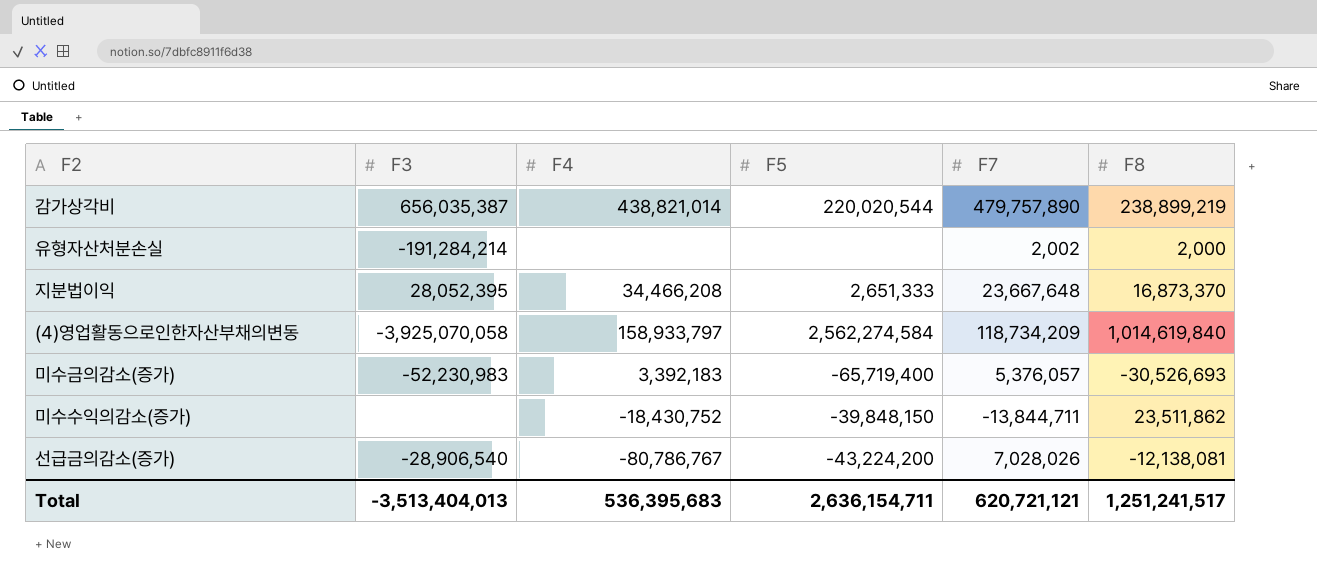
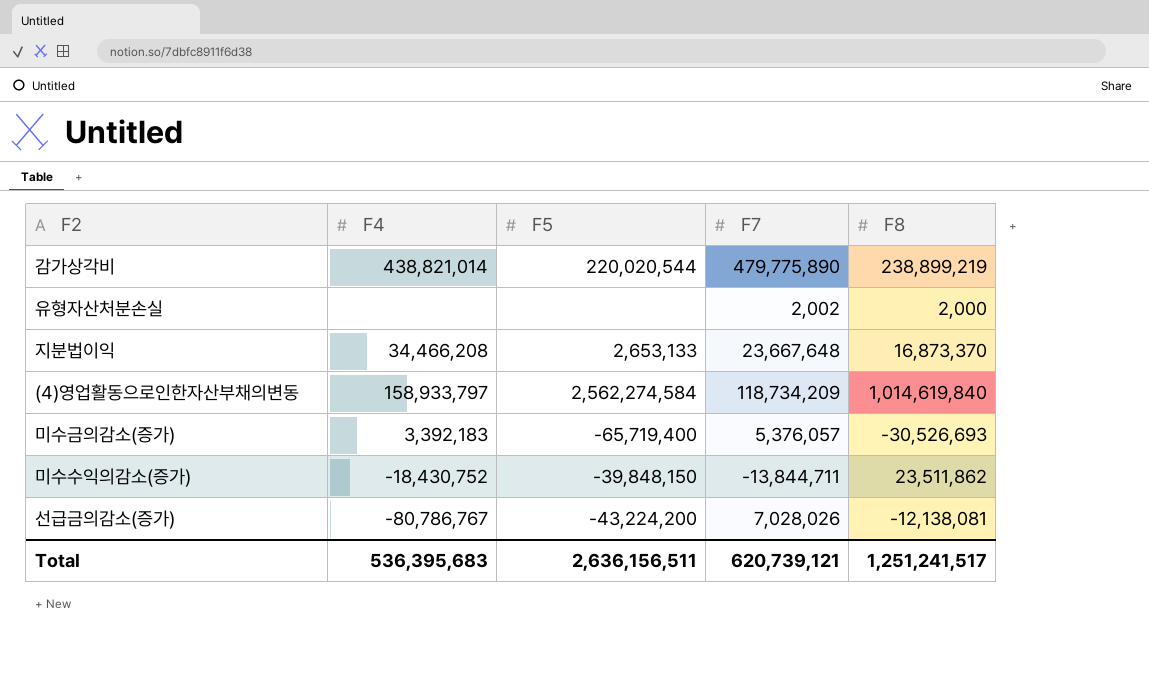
column F3 | position: 2 -> none
감가상각비 | F7: 479,757,890 -> 479,775,890
지분법이익 | F5: 2,651,333 -> 2,653,133
Total | F5: 2,636,154,711 -> 2,636,156,511
Total | F7: 620,721,121 -> 620,739,121

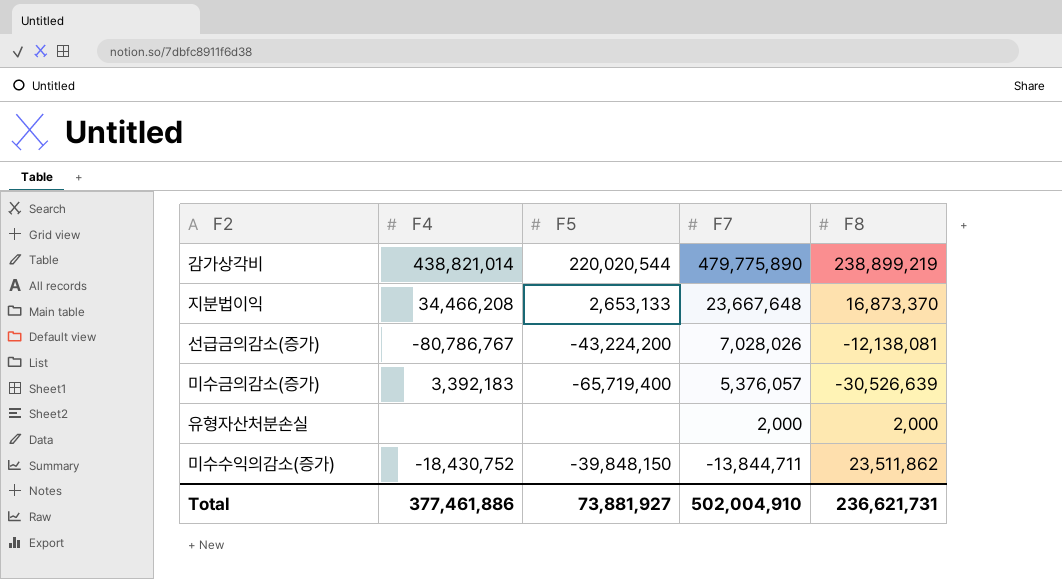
row order: none -> F7 descending
row (4)영업활동으로인한자산부채의변동: 158,933,797 | 2,562,274,584 | 118,734,209 | 1,014,619,840 -> none
미수금의감소(증가) | F8: -30,526,693 -> -30,526,639
유형자산처분손실 | F7: 2,002 -> 2,000
Total | F4: 536,395,683 -> 377,461,886
Total | F5: 2,636,156,511 -> 73,881,927
Total | F7: 620,739,121 -> 502,004,910
Total | F8: 1,251,241,517 -> 236,621,731

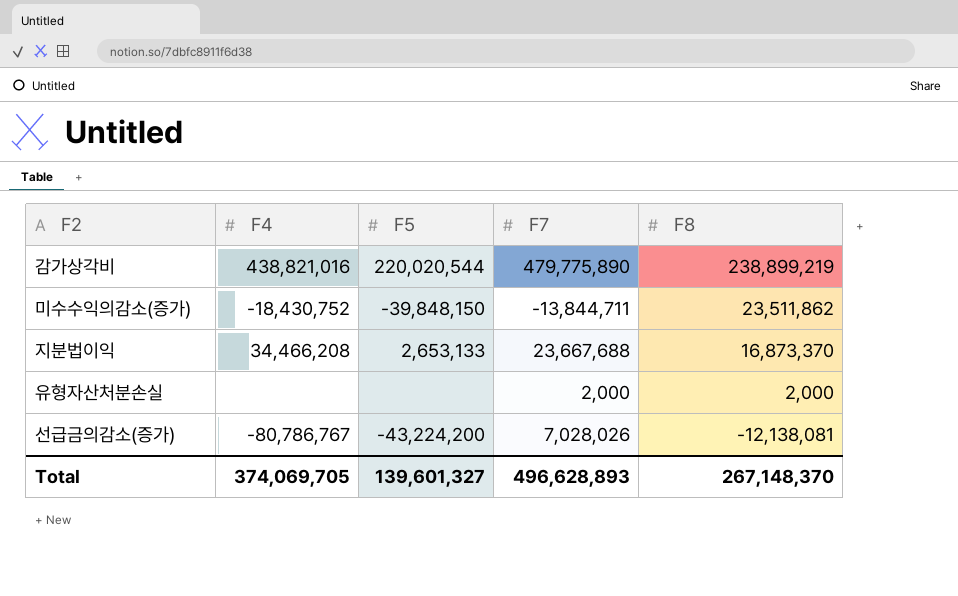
row order: F7 descending -> F8 descending
row 미수금의감소(증가): 3,392,183 | -65,719,400 | 5,376,057 | -30,526,639 -> none
감가상각비 | F4: 438,821,014 -> 438,821,016
지분법이익 | F7: 23,667,648 -> 23,667,688
Total | F4: 377,461,886 -> 374,069,705
Total | F5: 73,881,927 -> 139,601,327
Total | F7: 502,004,910 -> 496,628,893
Total | F8: 236,621,731 -> 267,148,370

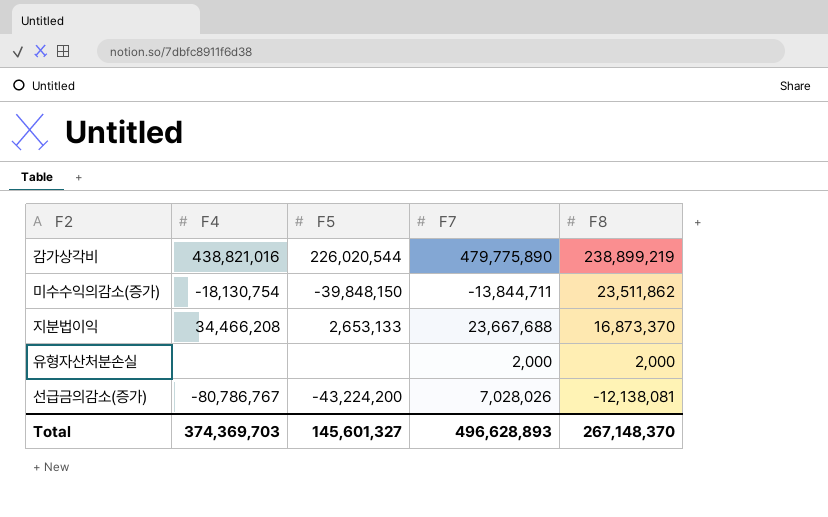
감가상각비 | F5: 220,020,544 -> 226,020,544
미수수익의감소(증가) | F4: -18,430,752 -> -18,130,754
Total | F4: 374,069,705 -> 374,369,703
Total | F5: 139,601,327 -> 145,601,327

